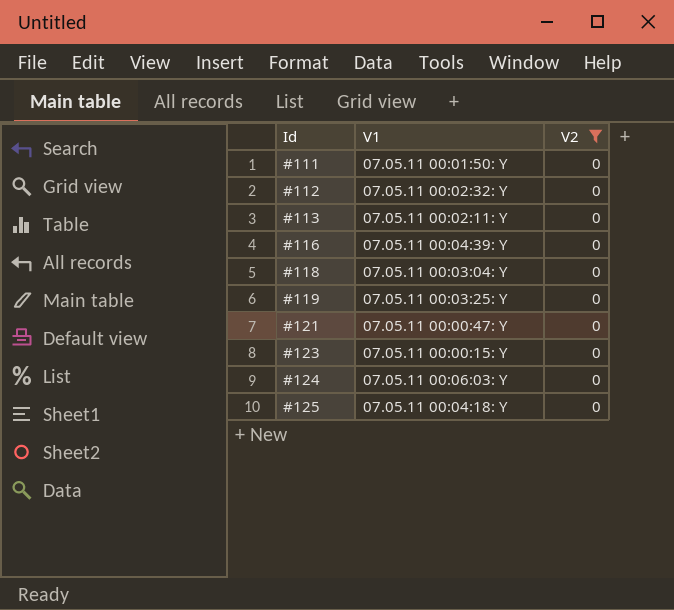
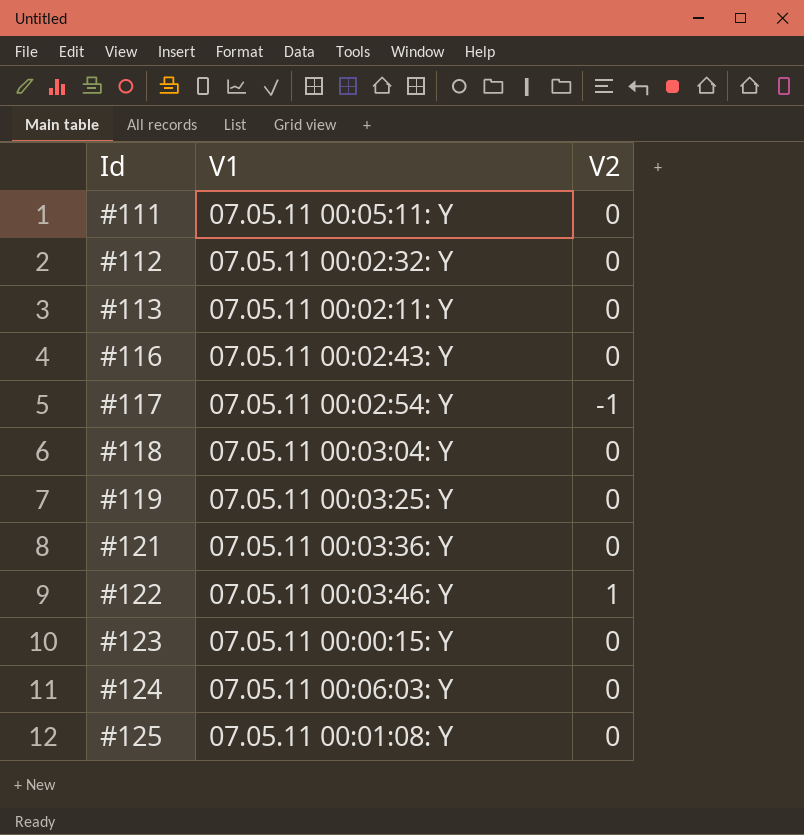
filter: V2 = 0 -> none
#111 | V1: 07.05.11 00:01:50: Y -> 07.05.11 00:05:11: Y
#116 | V1: 07.05.11 00:04:39: Y -> 07.05.11 00:02:43: Y
#121 | V1: 07.05.11 00:00:47: Y -> 07.05.11 00:03:36: Y
#125 | V1: 07.05.11 00:04:18: Y -> 07.05.11 00:01:08: Y

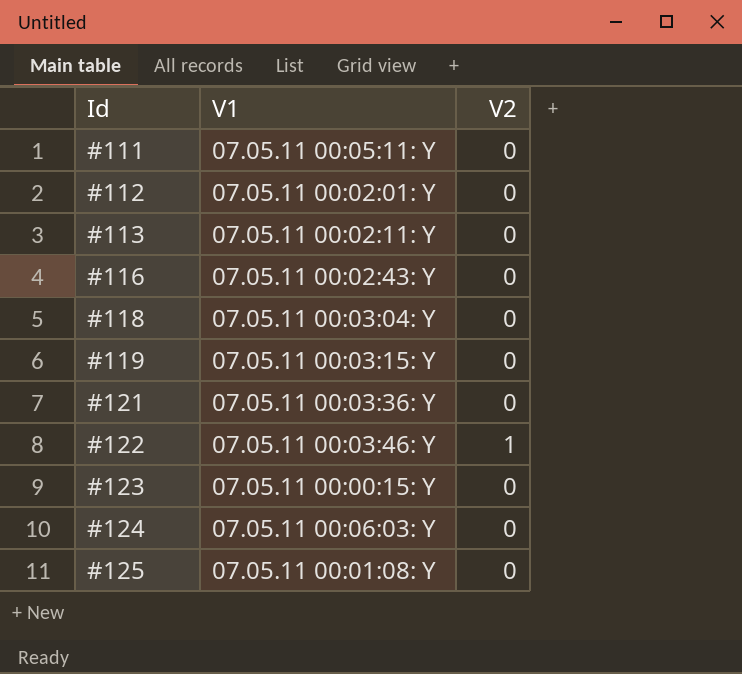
row #117: 07.05.11 00:02:54: Y | -1 -> none
#112 | V1: 07.05.11 00:02:32: Y -> 07.05.11 00:02:01: Y
#119 | V1: 07.05.11 00:03:25: Y -> 07.05.11 00:03:15: Y

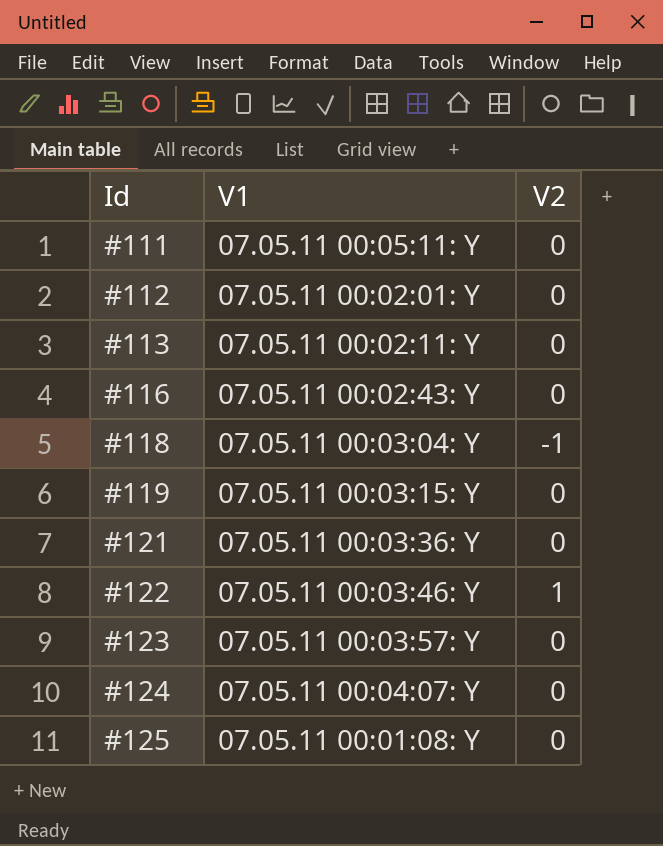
#118 | V2: 0 -> -1
#123 | V1: 07.05.11 00:00:15: Y -> 07.05.11 00:03:57: Y
#124 | V1: 07.05.11 00:06:03: Y -> 07.05.11 00:04:07: Y

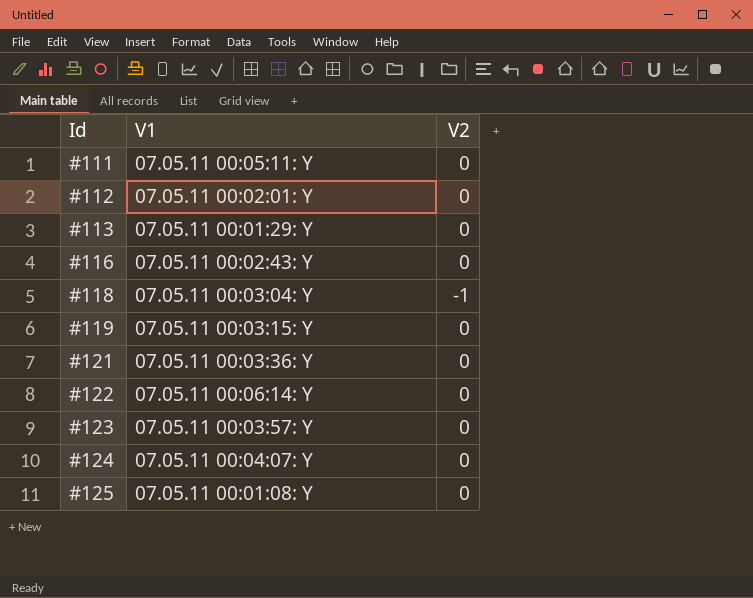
#113 | V1: 07.05.11 00:02:11: Y -> 07.05.11 00:01:29: Y
#122 | V1: 07.05.11 00:03:46: Y -> 07.05.11 00:06:14: Y
#122 | V2: 1 -> 0

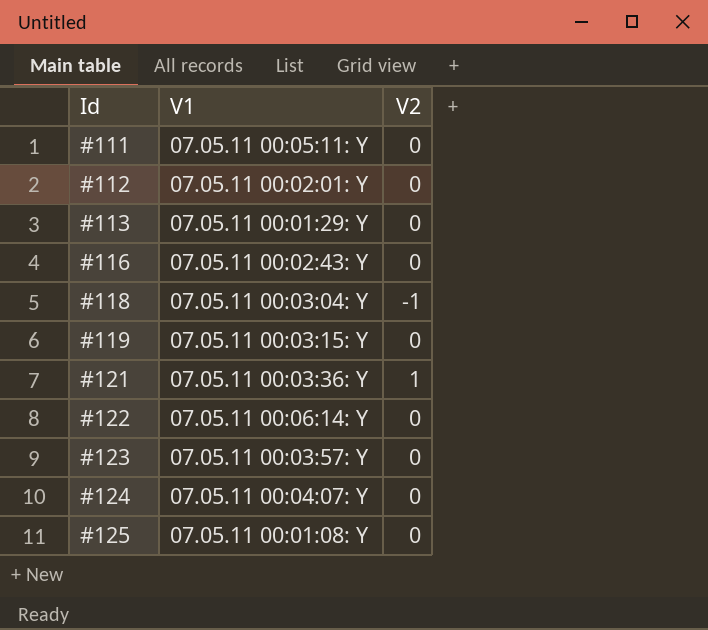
#121 | V2: 0 -> 1

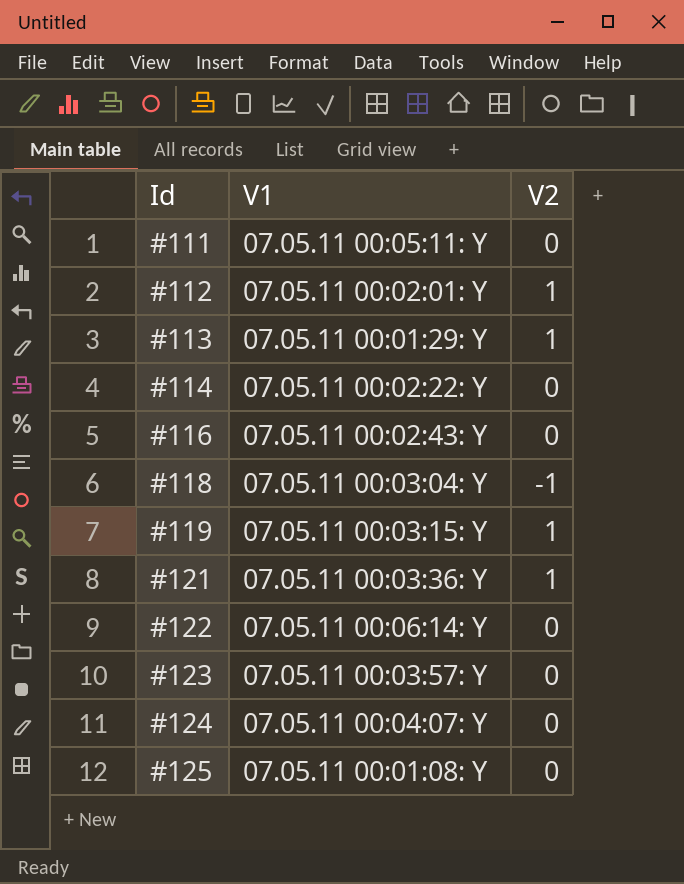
#112 | V2: 0 -> 1
#113 | V2: 0 -> 1
row #114: none -> 07.05.11 00:02:22: Y | 0
#119 | V2: 0 -> 1

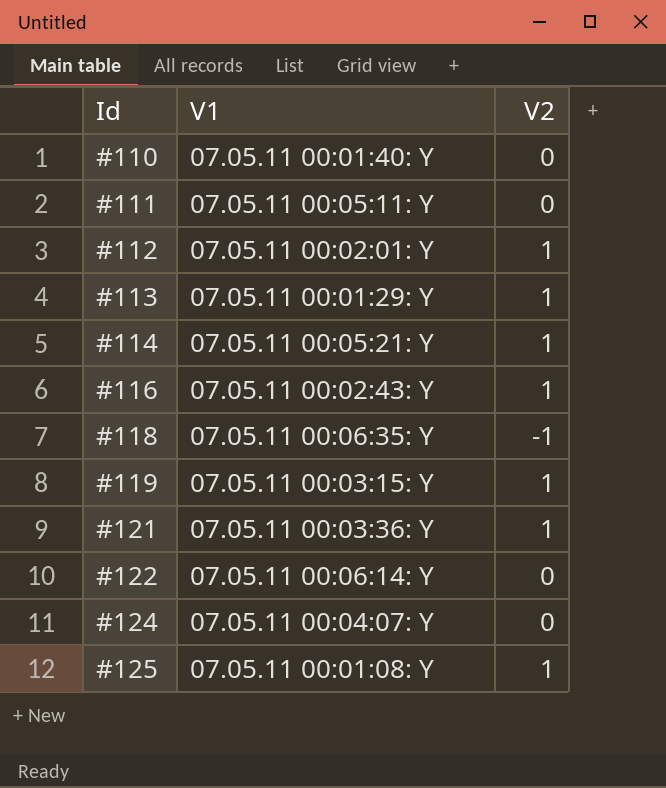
row #123: 07.05.11 00:03:57: Y | 0 -> none
row #110: none -> 07.05.11 00:01:40: Y | 0
#114 | V1: 07.05.11 00:02:22: Y -> 07.05.11 00:05:21: Y
#114 | V2: 0 -> 1
#116 | V2: 0 -> 1
#118 | V1: 07.05.11 00:03:04: Y -> 07.05.11 00:06:35: Y
#125 | V2: 0 -> 1

